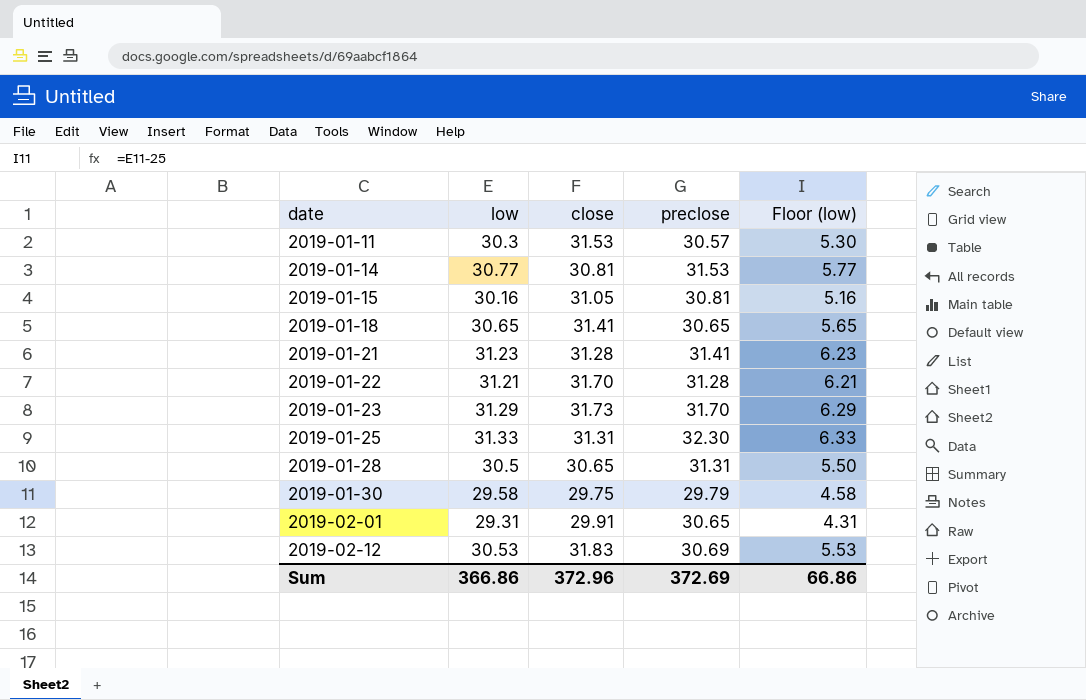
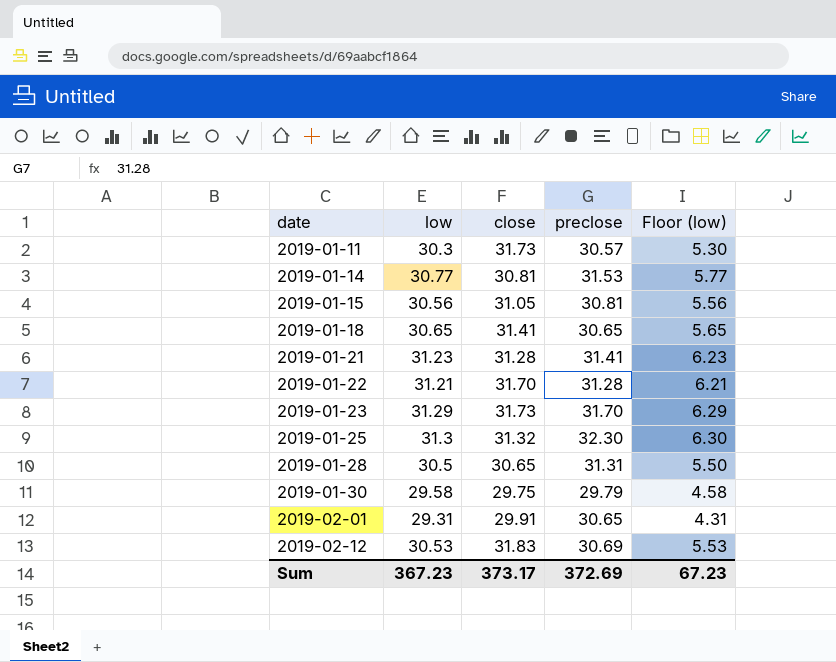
2019-01-11 | close: 31.53 -> 31.73
2019-01-15 | low: 30.16 -> 30.56
2019-01-15 | Floor (low): 5.16 -> 5.56
2019-01-25 | low: 31.33 -> 31.3
2019-01-25 | close: 31.31 -> 31.32
2019-01-25 | Floor (low): 6.33 -> 6.30
Sum | low: 366.86 -> 367.23
Sum | close: 372.96 -> 373.17
Sum | Floor (low): 66.86 -> 67.23

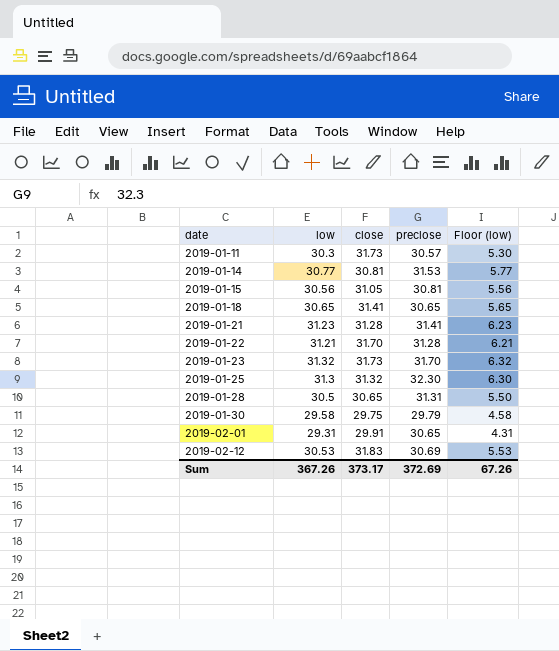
2019-01-23 | low: 31.29 -> 31.32
2019-01-23 | Floor (low): 6.29 -> 6.32
Sum | low: 367.23 -> 367.26
Sum | Floor (low): 67.23 -> 67.26

